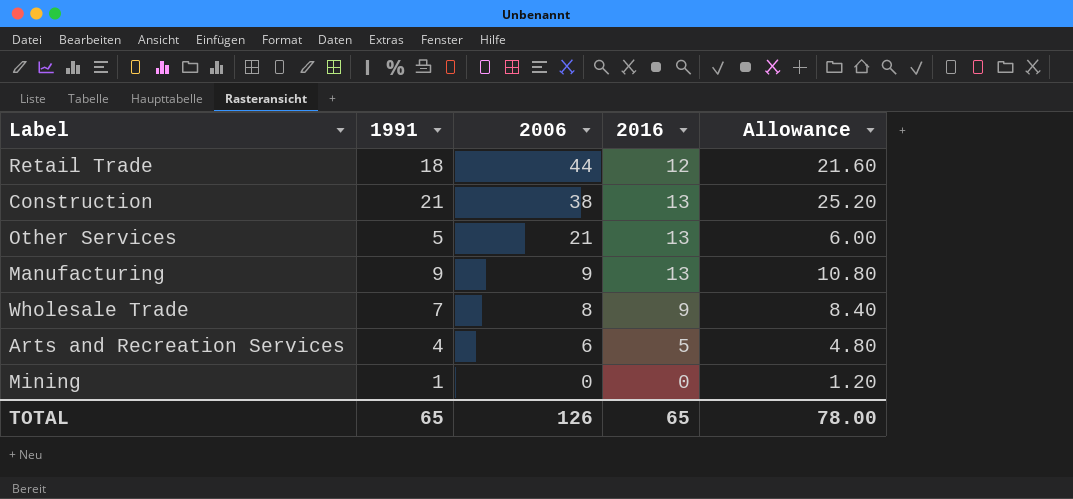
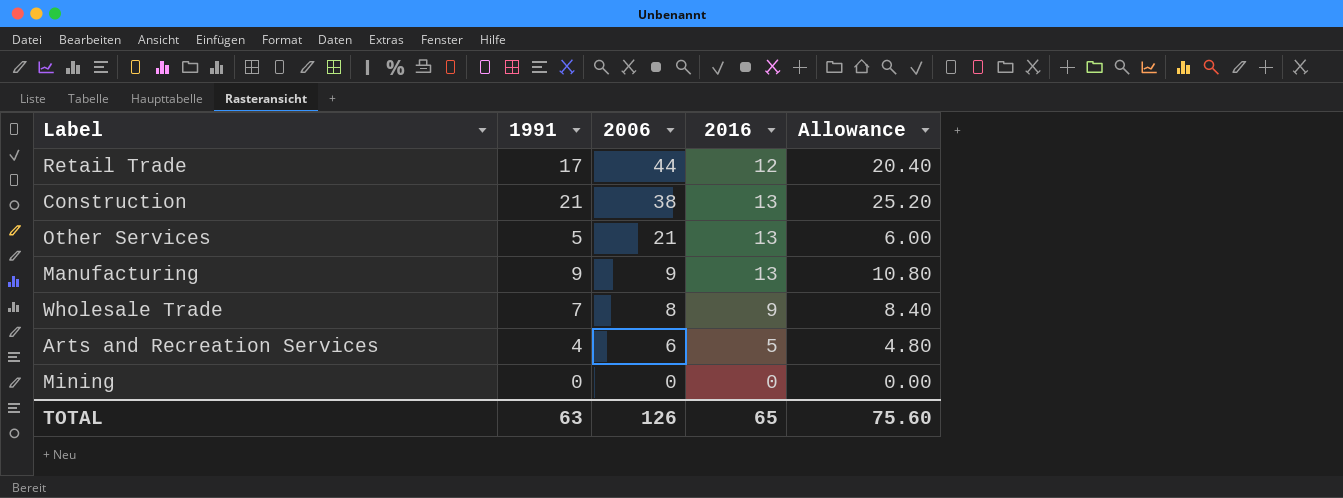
Retail Trade | 1991: 18 -> 17
Retail Trade | Allowance: 21.60 -> 20.40
Mining | 1991: 1 -> 0
Mining | Allowance: 1.20 -> 0.00
TOTAL | 1991: 65 -> 63
TOTAL | Allowance: 78.00 -> 75.60

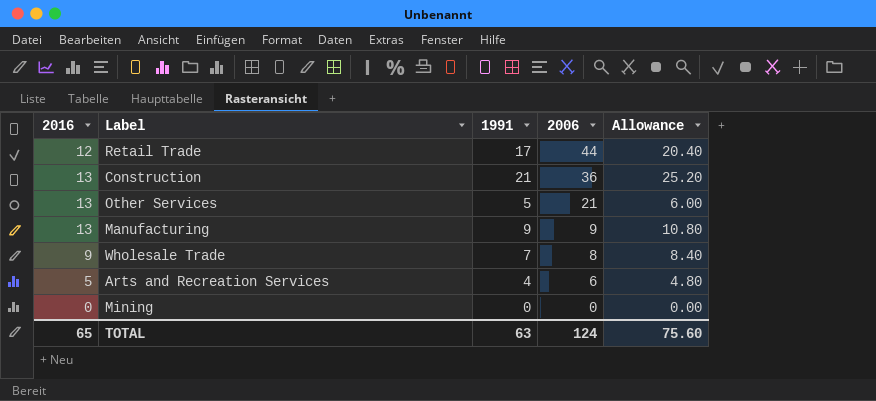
column 2016 | position: 4 -> 1
Construction | 2006: 38 -> 36
TOTAL | 2006: 126 -> 124

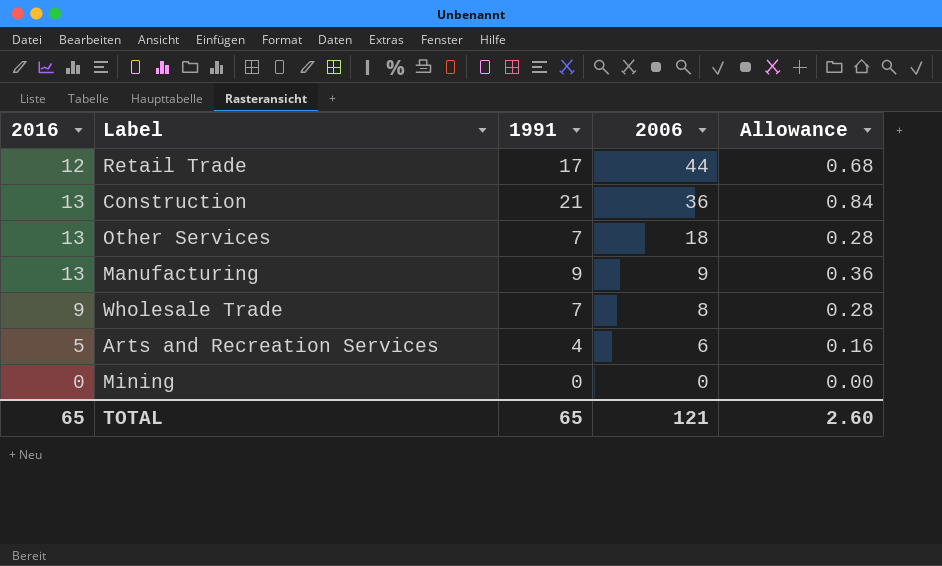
column Allowance | formula: [1991] * 1.2 -> [1991] * 0.04
Other Services | 1991: 5 -> 7
Other Services | 2006: 21 -> 18
TOTAL | 1991: 63 -> 65
TOTAL | 2006: 124 -> 121
TOTAL | Allowance: 75.60 -> 2.60

